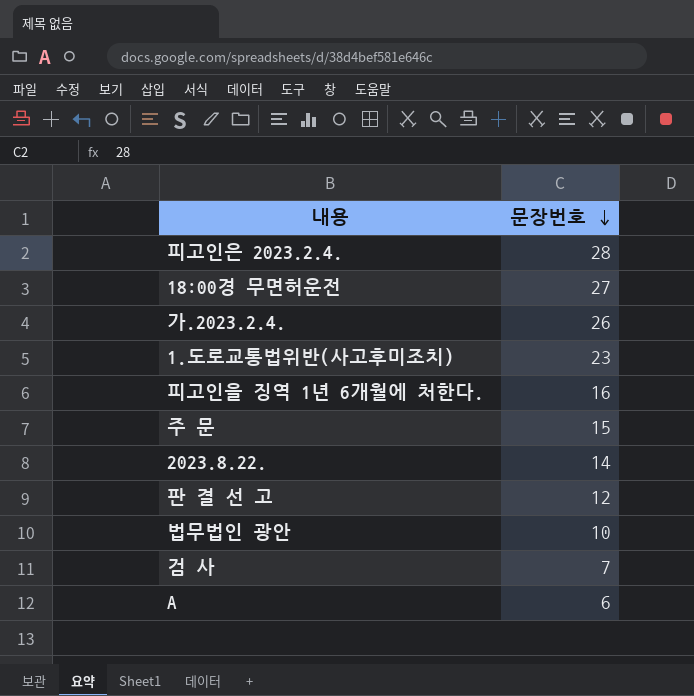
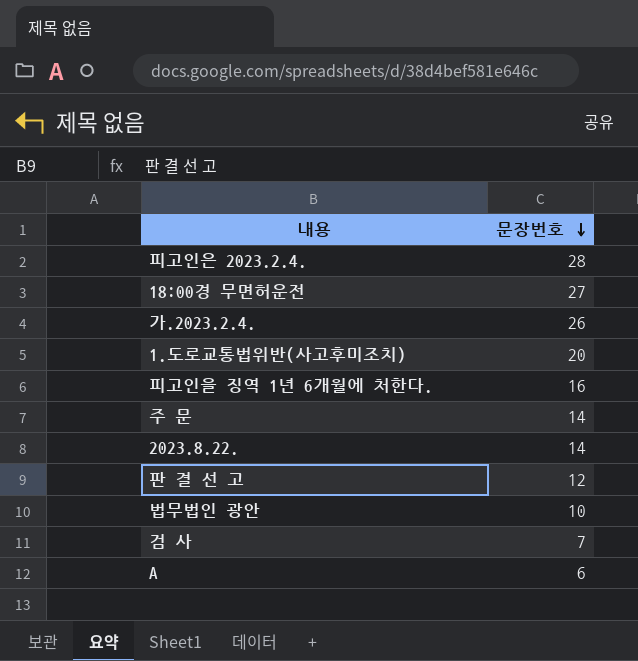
1.도로교통법위반(사고후미조치) | 문장번호: 23 -> 20
주 문 | 문장번호: 15 -> 14

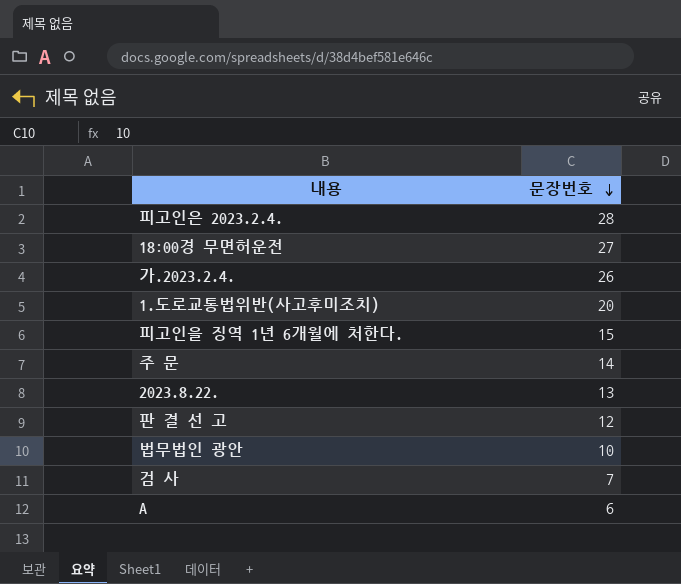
피고인을 징역 1년 6개월에 처한다. | 문장번호: 16 -> 15
2023.8.22. | 문장번호: 14 -> 13

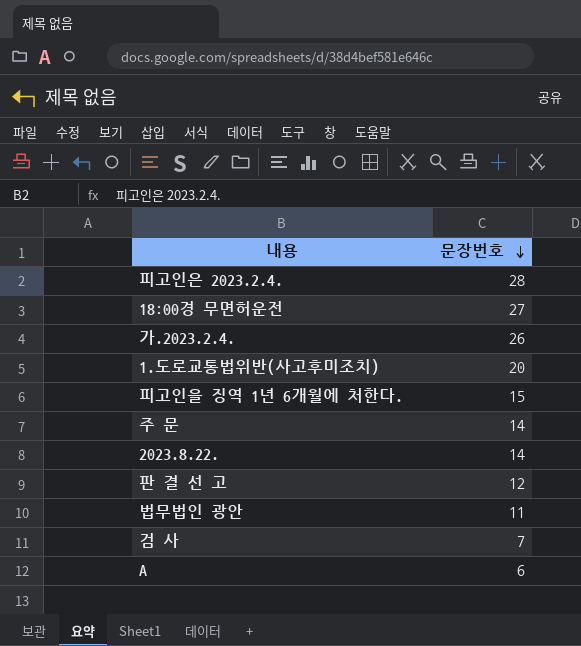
2023.8.22. | 문장번호: 13 -> 14
법무법인 광안 | 문장번호: 10 -> 11

